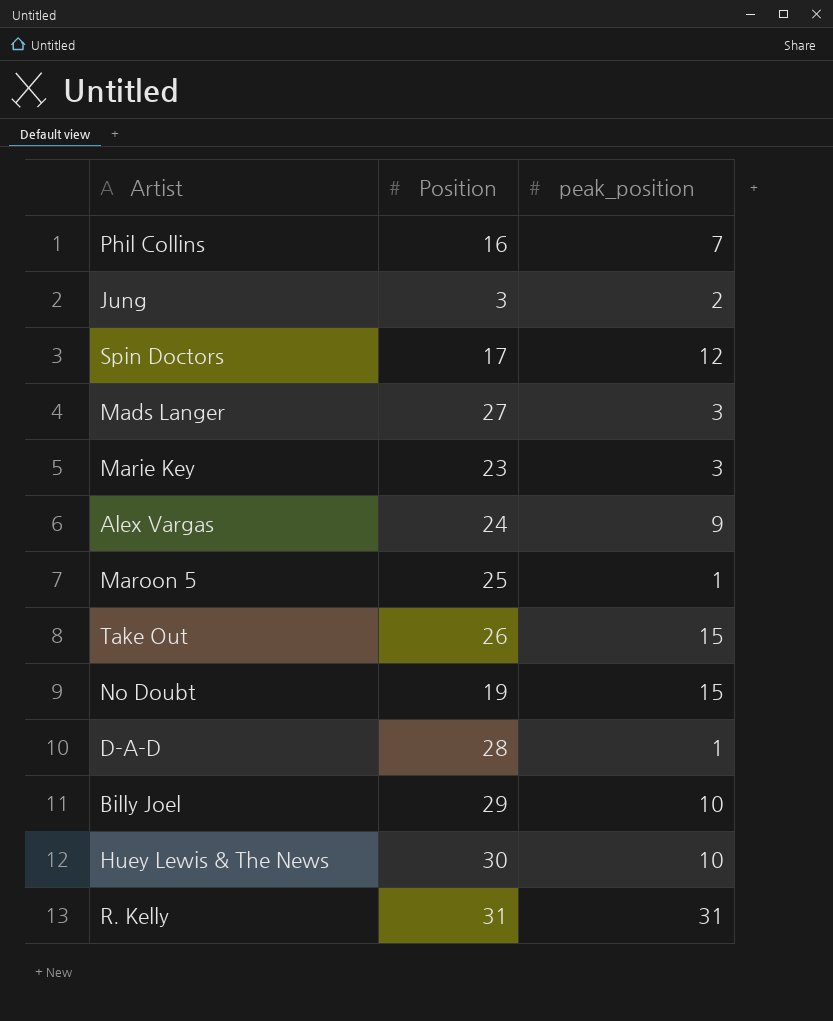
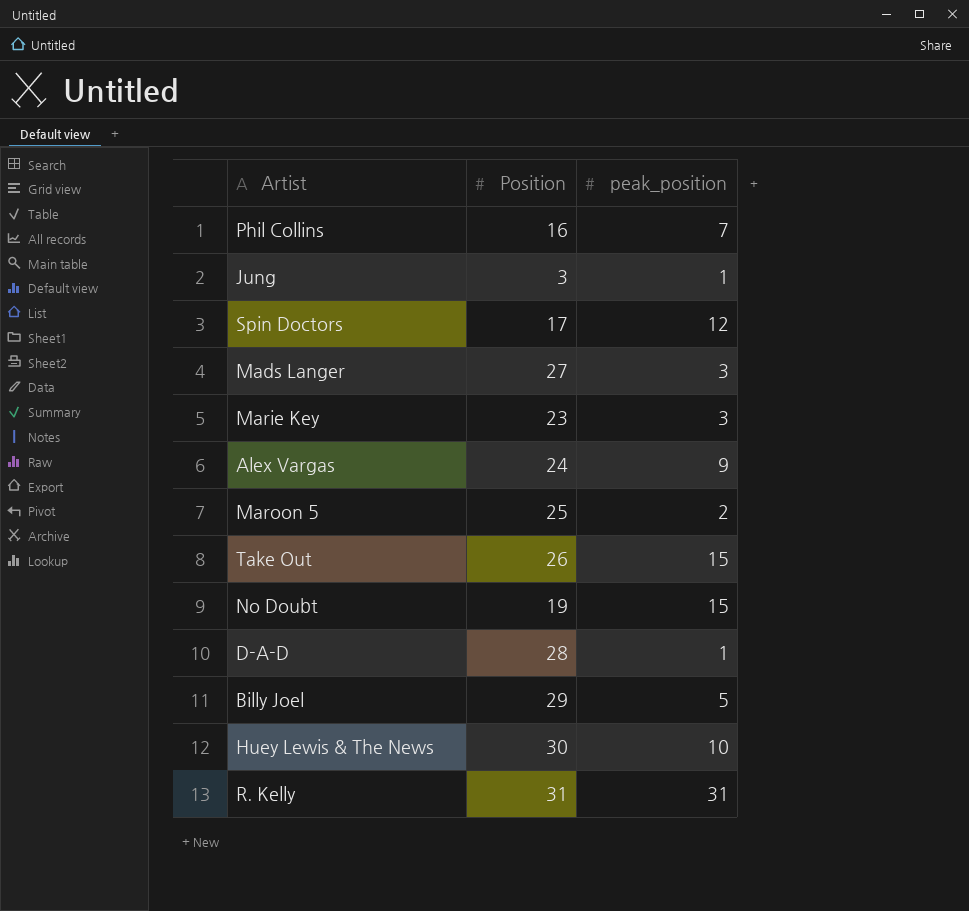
Jung | peak_position: 2 -> 1
Maroon 5 | peak_position: 1 -> 2
Billy Joel | peak_position: 10 -> 5

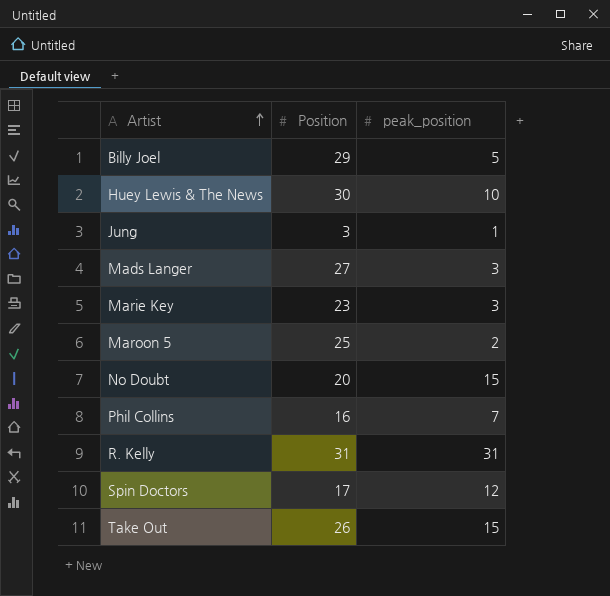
row order: none -> Artist ascending
row Alex Vargas: 24 | 9 -> none
row D-A-D: 28 | 1 -> none
No Doubt | Position: 19 -> 20

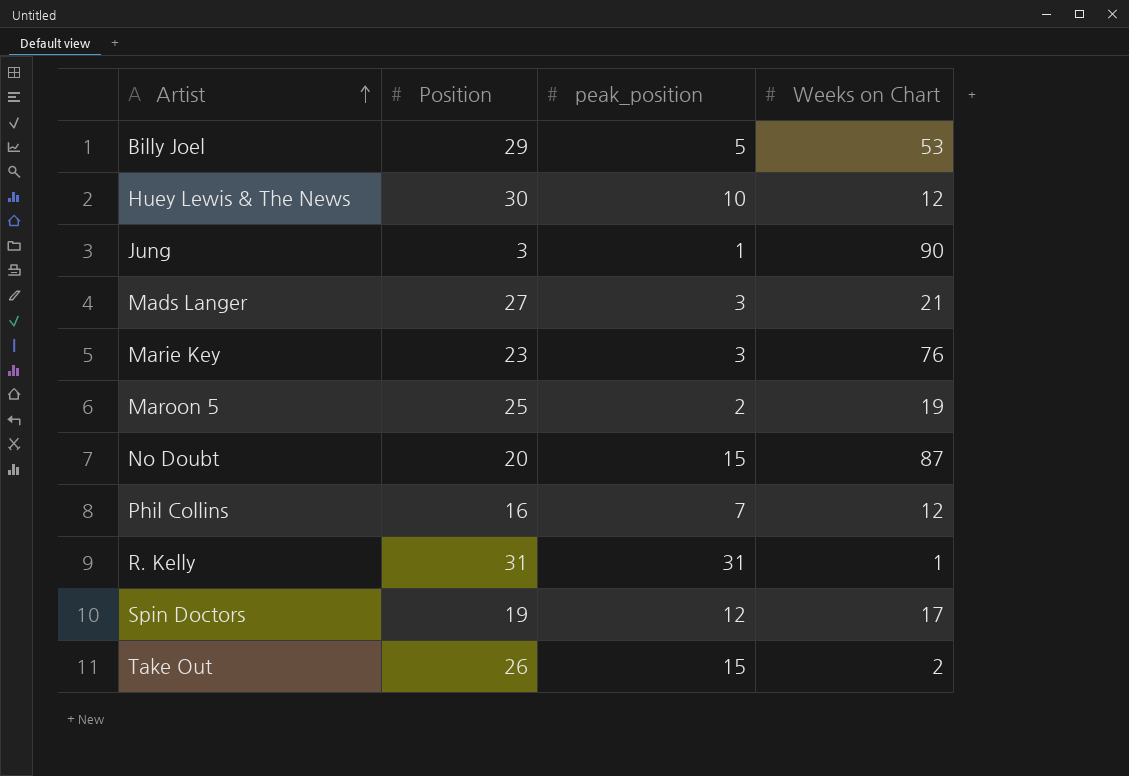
column Weeks on Chart | position: none -> 4
Spin Doctors | Position: 17 -> 19

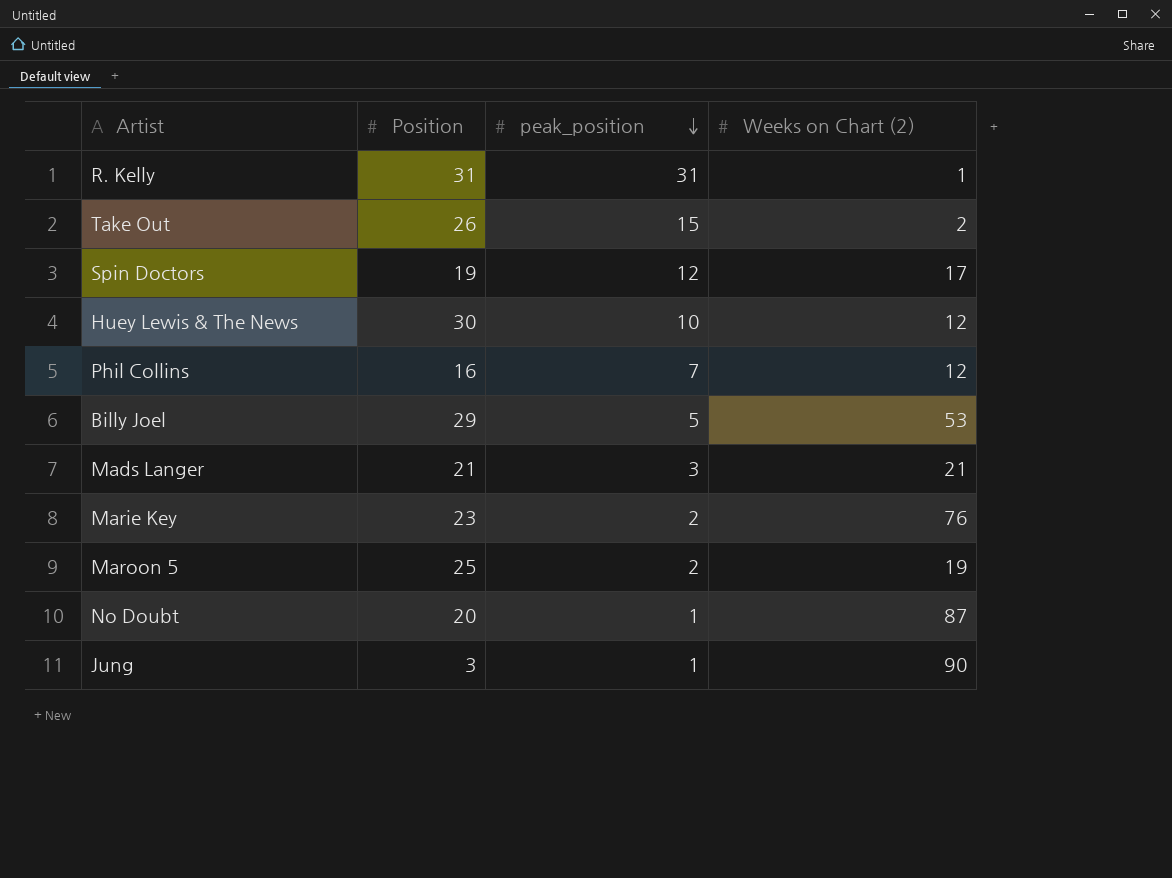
row order: Artist ascending -> peak_position descending
column name: Weeks on Chart -> Weeks on Chart (2)
Mads Langer | Position: 27 -> 21
Marie Key | peak_position: 3 -> 2
No Doubt | peak_position: 15 -> 1

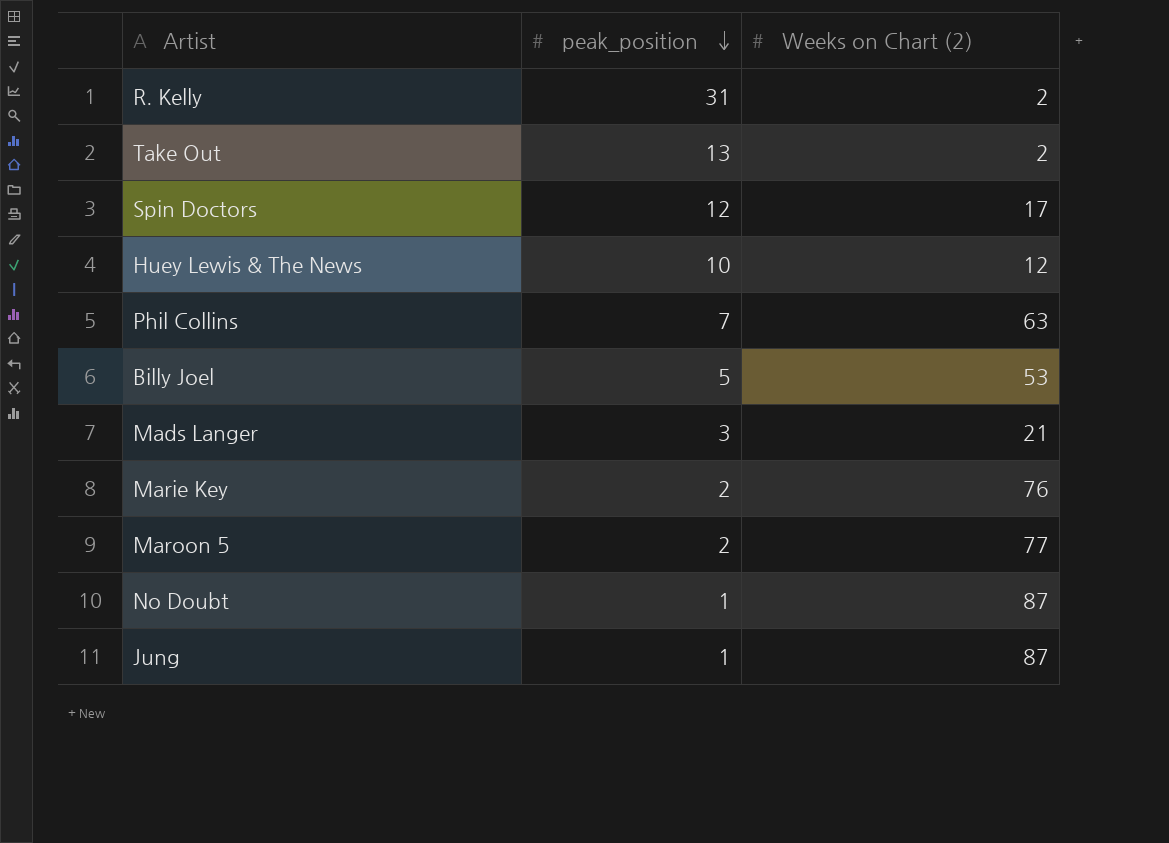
column Position | position: 2 -> none
R. Kelly | Weeks on Chart (2): 1 -> 2
Take Out | peak_position: 15 -> 13
Phil Collins | Weeks on Chart (2): 12 -> 63
Maroon 5 | Weeks on Chart (2): 19 -> 77
Jung | Weeks on Chart (2): 90 -> 87

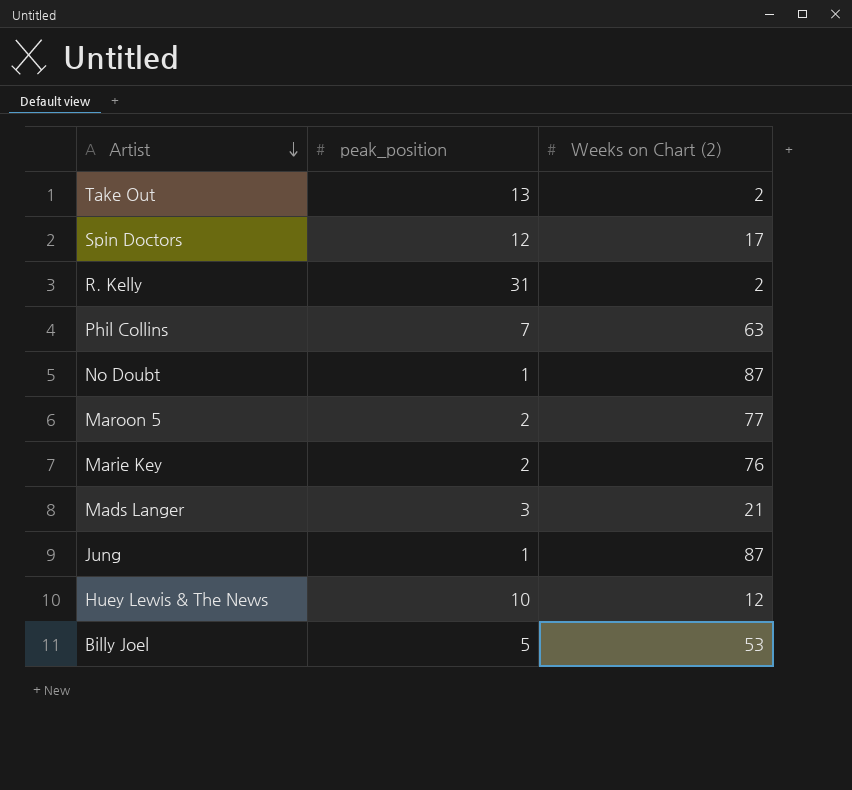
row order: peak_position descending -> Artist descending

